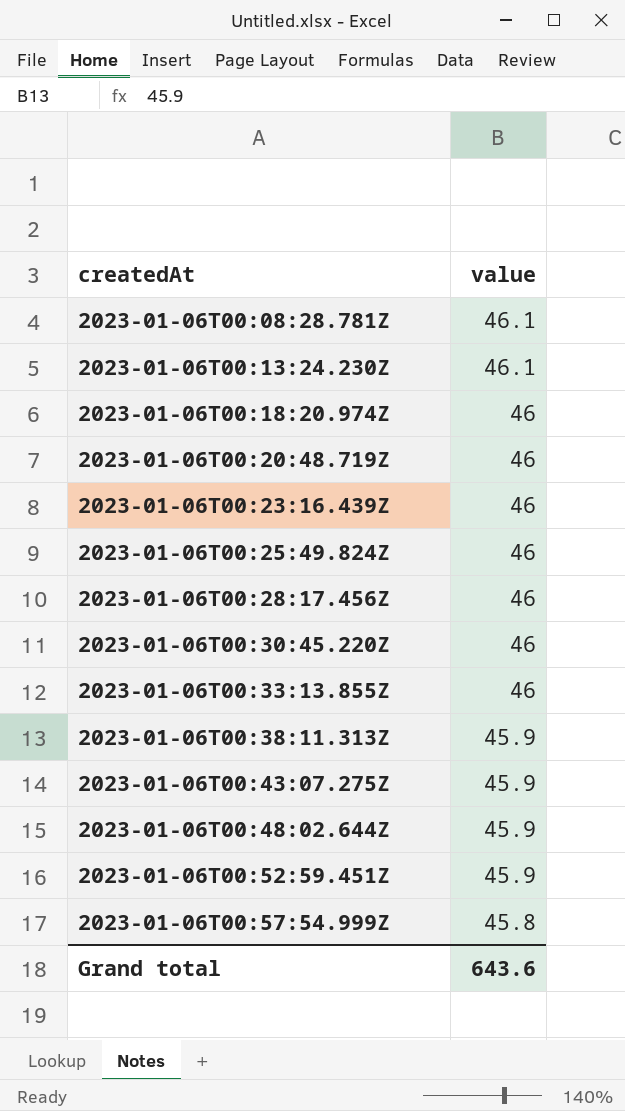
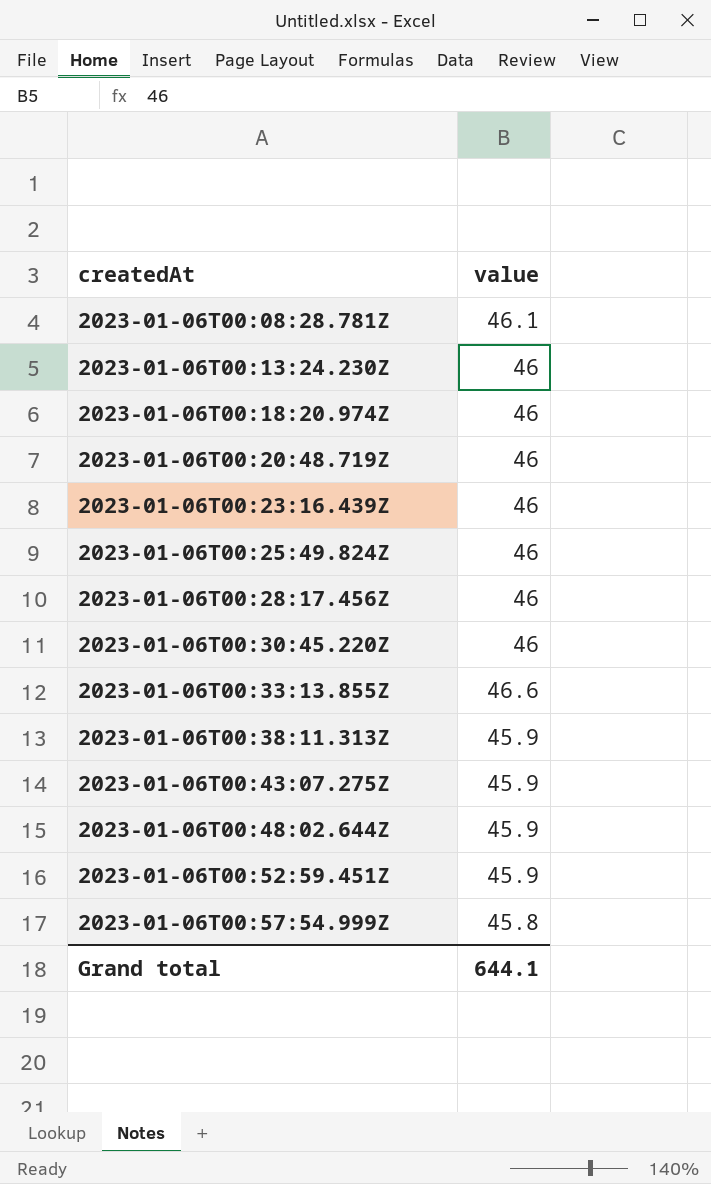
2023-01-06T00:13:24.230Z | value: 46.1 -> 46
2023-01-06T00:33:13.855Z | value: 46 -> 46.6
Grand total | value: 643.6 -> 644.1

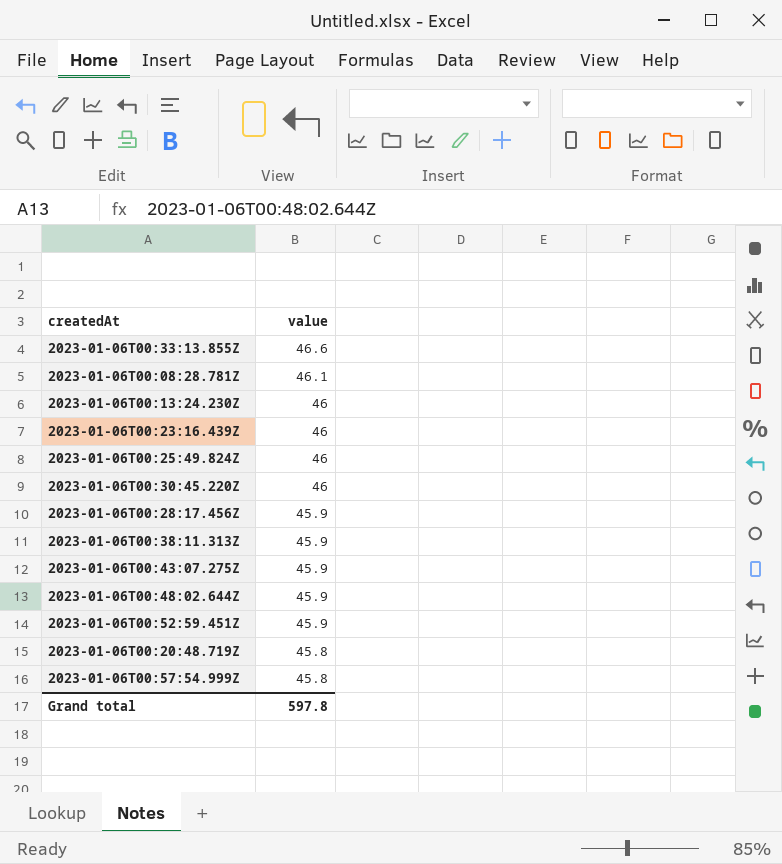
row order: createdAt ascending -> value descending
row 2023-01-06T00:18:20.974Z: 46 -> none
2023-01-06T00:28:17.456Z | value: 46 -> 45.9
2023-01-06T00:20:48.719Z | value: 46 -> 45.8
Grand total | value: 644.1 -> 597.8

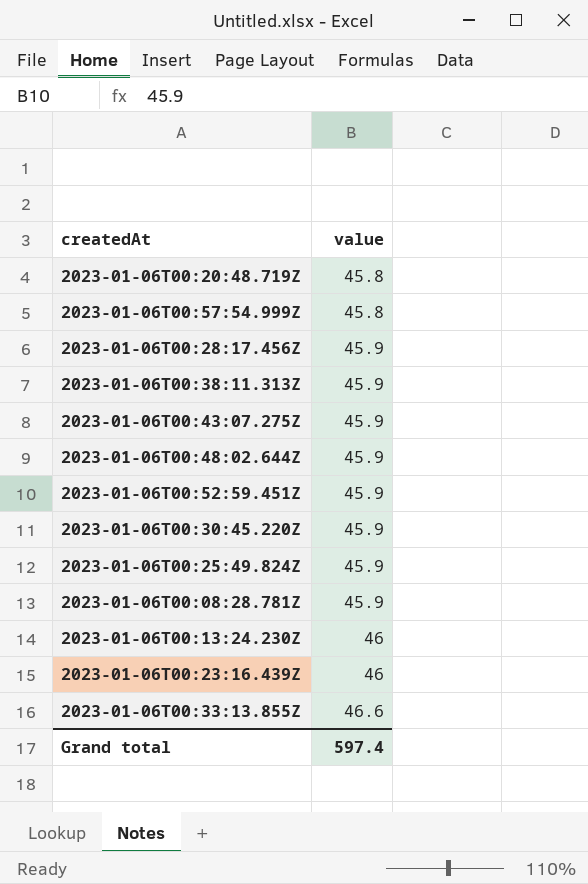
row order: value descending -> value ascending
2023-01-06T00:30:45.220Z | value: 46 -> 45.9
2023-01-06T00:25:49.824Z | value: 46 -> 45.9
2023-01-06T00:08:28.781Z | value: 46.1 -> 45.9
Grand total | value: 597.8 -> 597.4

